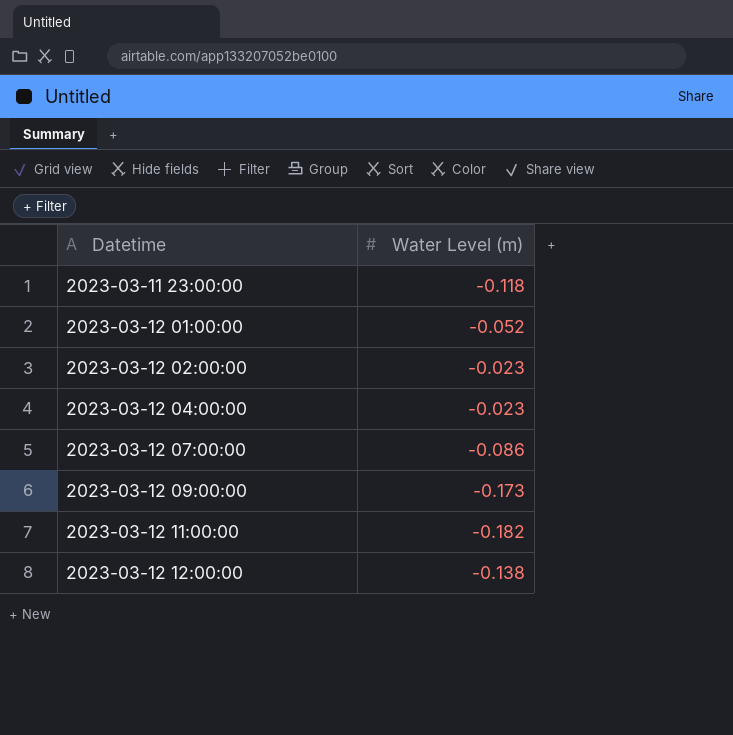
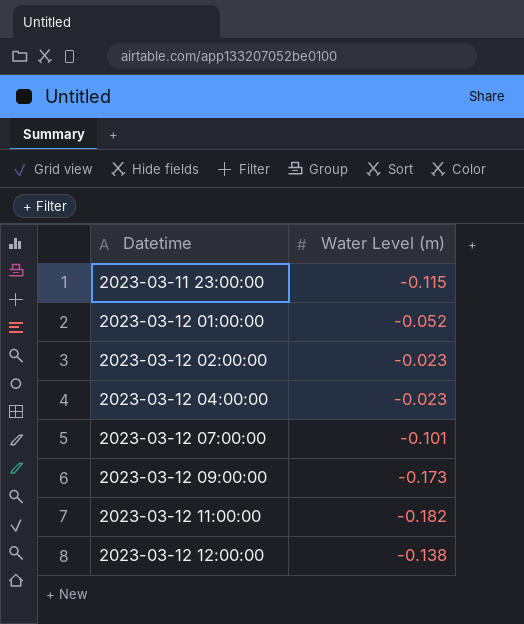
2023-03-11 23:00:00 | Water Level (m): -0.118 -> -0.115
2023-03-12 07:00:00 | Water Level (m): -0.086 -> -0.101

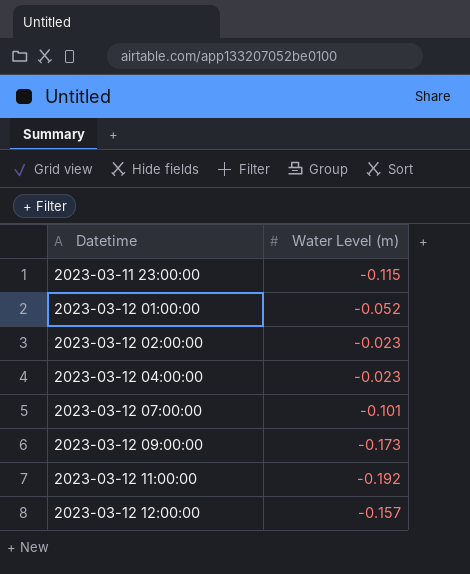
2023-03-12 11:00:00 | Water Level (m): -0.182 -> -0.192
2023-03-12 12:00:00 | Water Level (m): -0.138 -> -0.157

